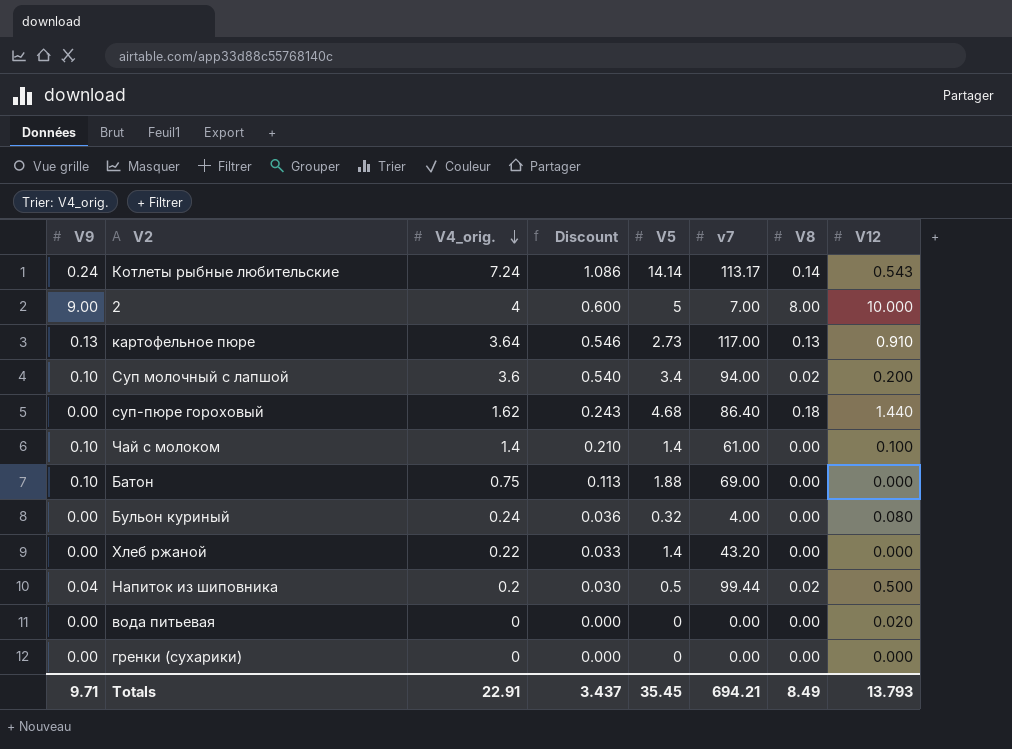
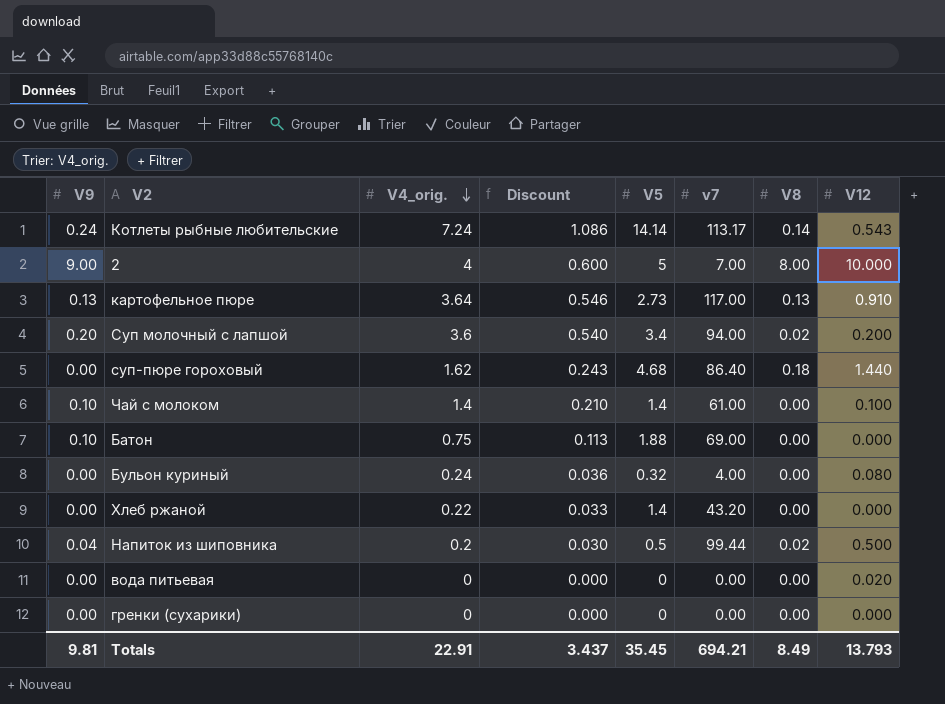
Суп молочный с лапшой | V9: 0.10 -> 0.20
Totals | V9: 9.71 -> 9.81

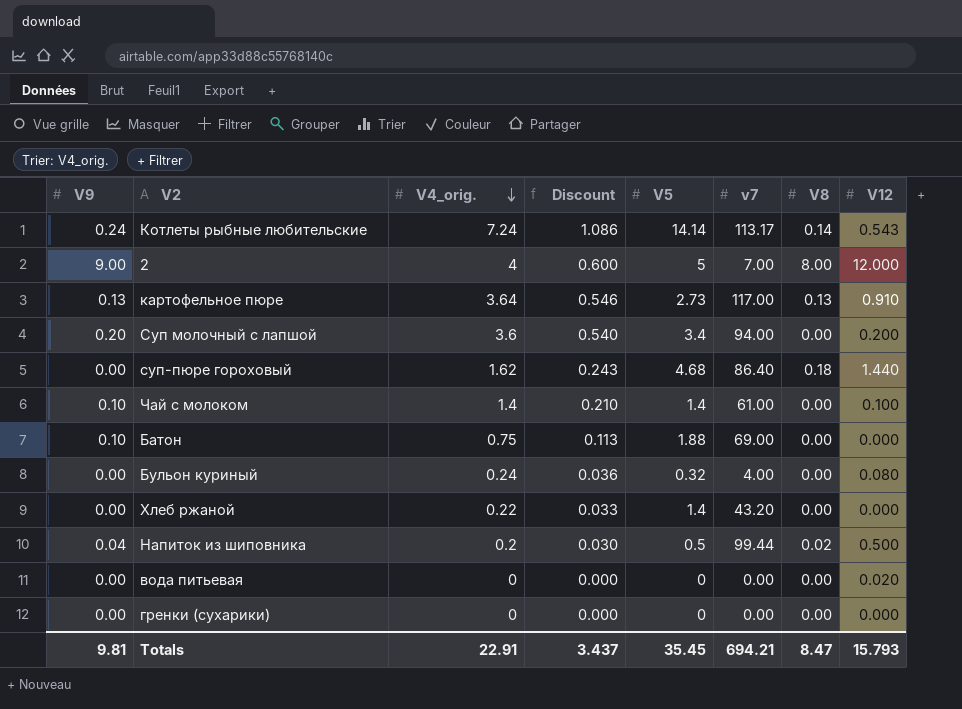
2 | V12: 10.000 -> 12.000
Суп молочный с лапшой | V8: 0.02 -> 0.00
Totals | V8: 8.49 -> 8.47
Totals | V12: 13.793 -> 15.793

